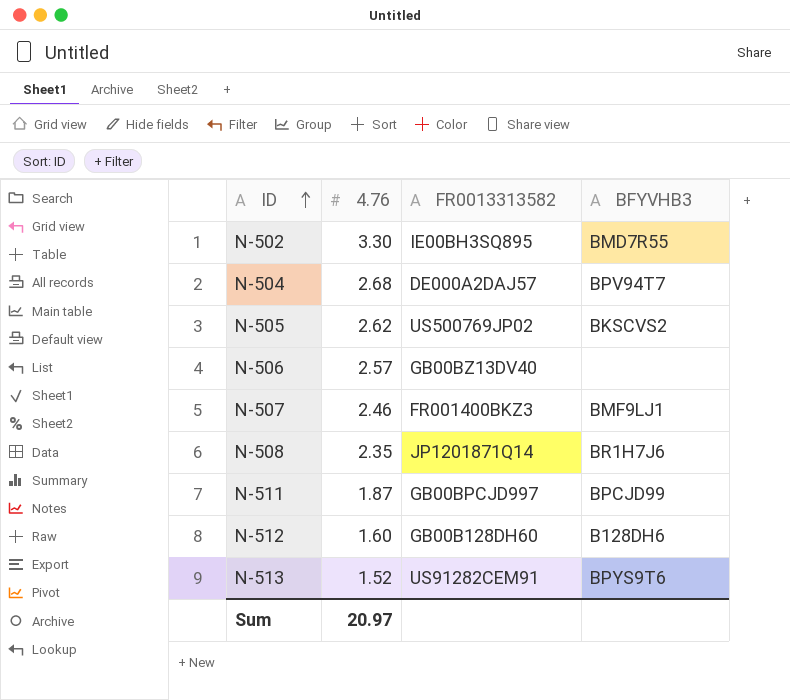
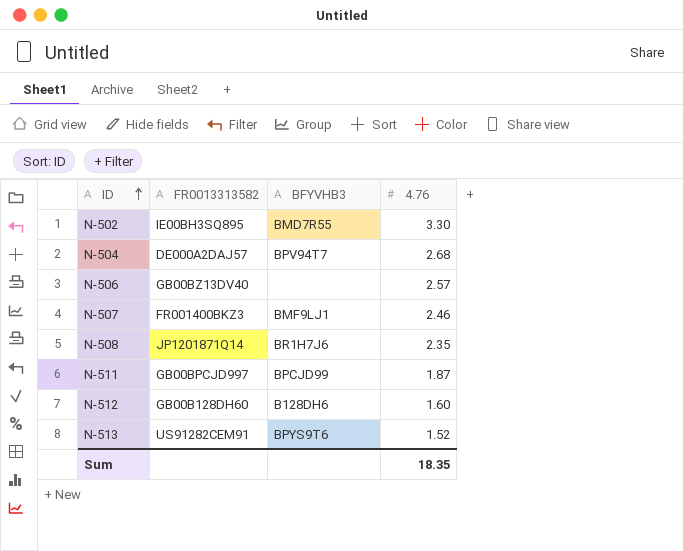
column 4.76 | position: 2 -> 4
row N-505: 2.62 | US500769JP02 | BKSCVS2 -> none
Sum | 4.76: 20.97 -> 18.35

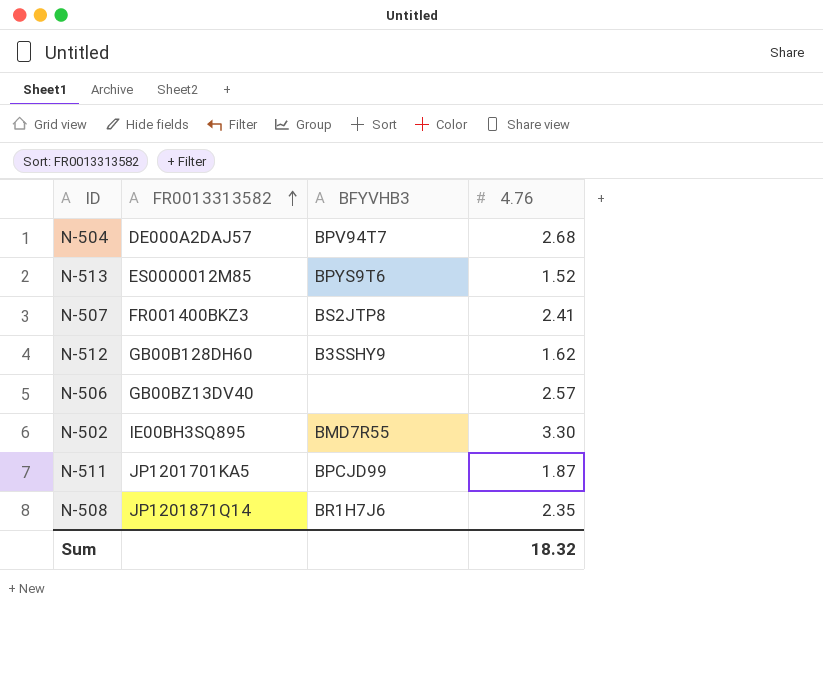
row order: ID ascending -> FR0013313582 ascending
N-513 | FR0013313582: US91282CEM91 -> ES0000012M85
N-507 | BFYVHB3: BMF9LJ1 -> BS2JTP8
N-507 | 4.76: 2.46 -> 2.41
N-512 | BFYVHB3: B128DH6 -> B3SSHY9
N-512 | 4.76: 1.60 -> 1.62
N-511 | FR0013313582: GB00BPCJD997 -> JP1201701KA5
Sum | 4.76: 18.35 -> 18.32

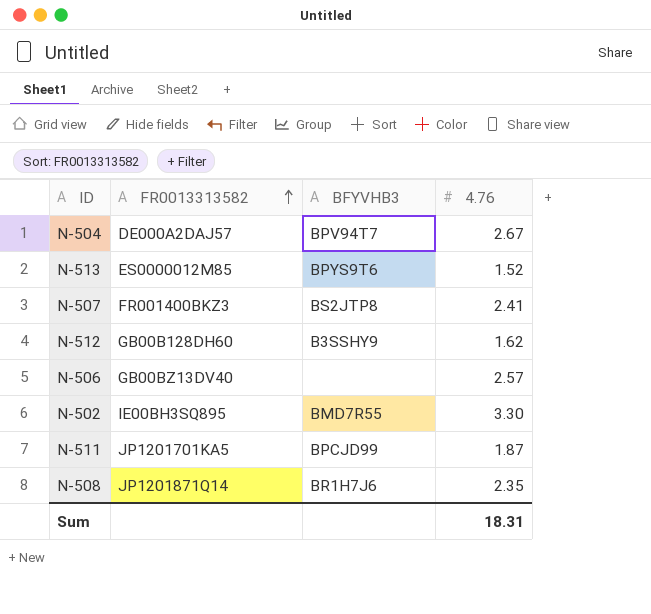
N-504 | 4.76: 2.68 -> 2.67
Sum | 4.76: 18.32 -> 18.31

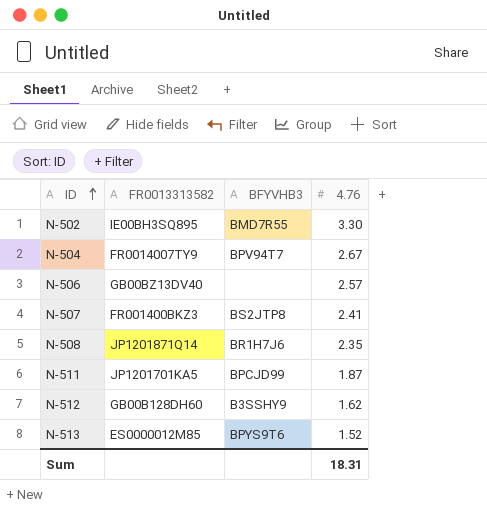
row order: FR0013313582 ascending -> ID ascending
N-504 | FR0013313582: DE000A2DAJ57 -> FR0014007TY9

